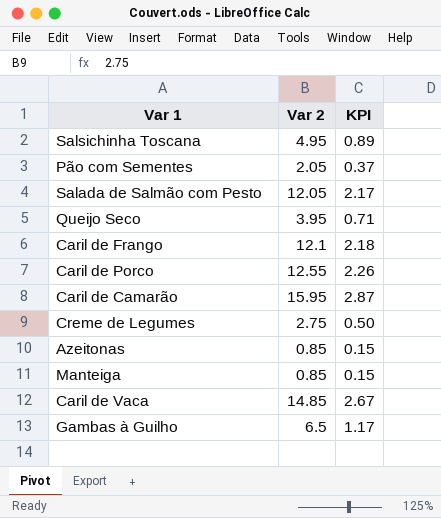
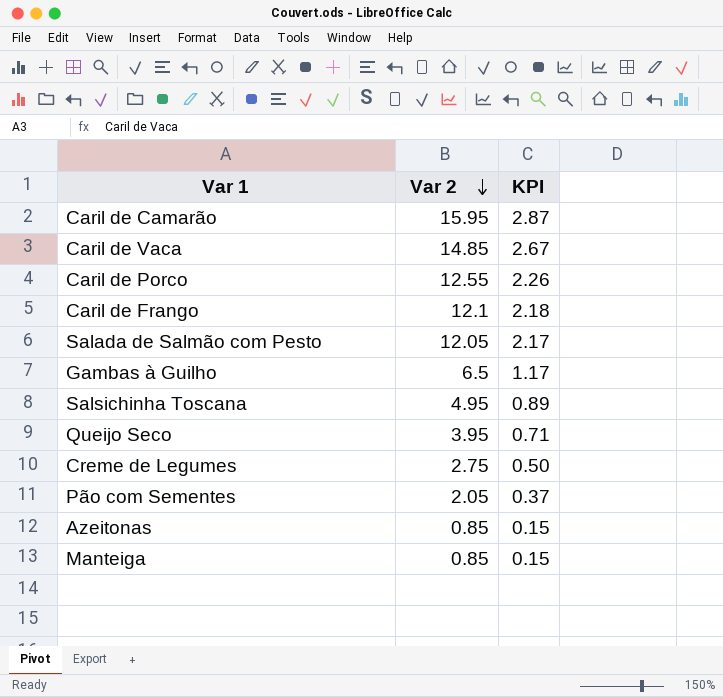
row order: none -> Var 2 descending

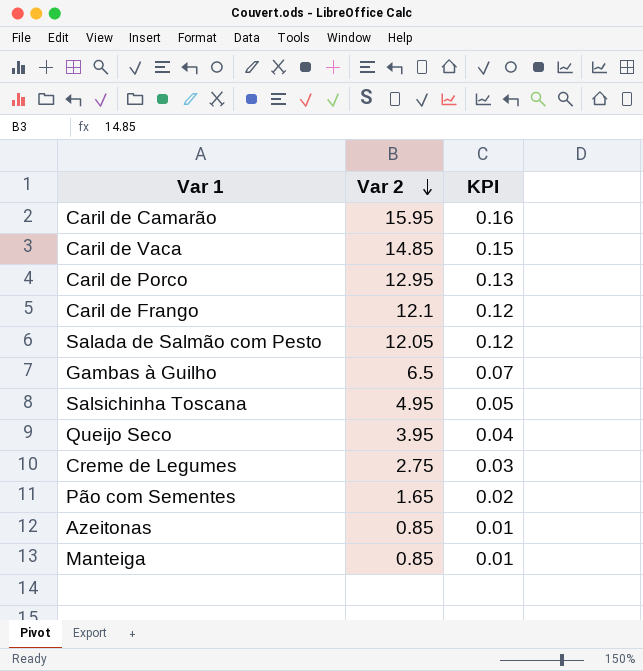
column KPI | formula: [Var 2] * 0.18 -> [Var 2] * 0.01
Caril de Porco | Var 2: 12.55 -> 12.95
Pão com Sementes | Var 2: 2.05 -> 1.65

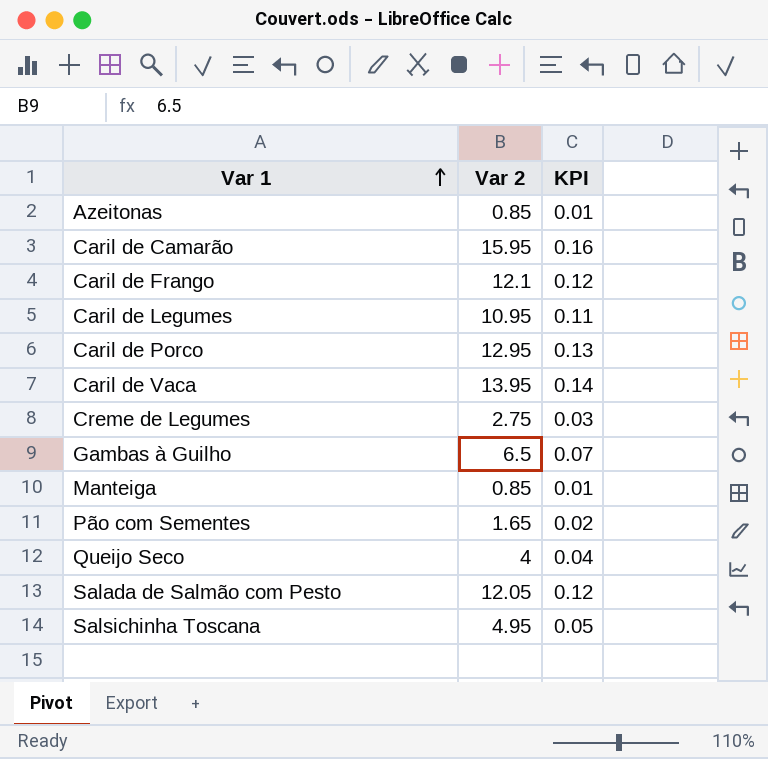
row order: Var 2 descending -> Var 1 ascending
row Caril de Legumes: none -> 10.95 | 0.11
Caril de Vaca | Var 2: 14.85 -> 13.95
Caril de Vaca | KPI: 0.15 -> 0.14
Queijo Seco | Var 2: 3.95 -> 4

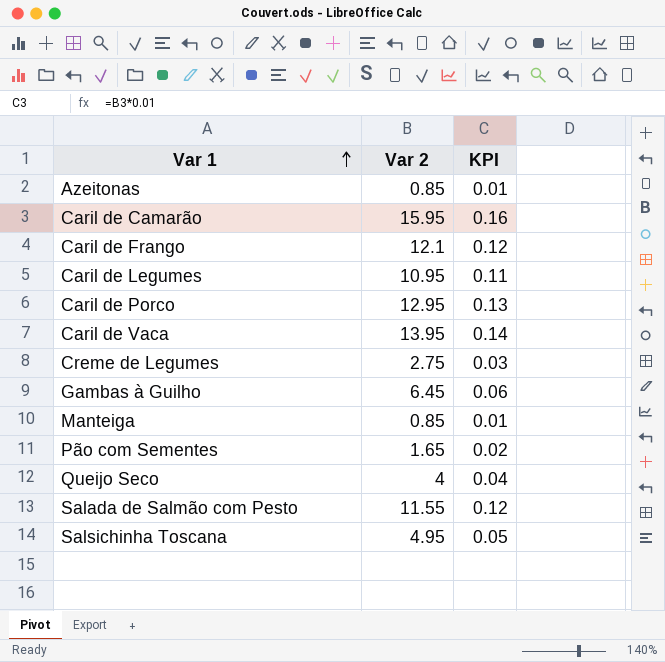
Gambas à Guilho | Var 2: 6.5 -> 6.45
Gambas à Guilho | KPI: 0.07 -> 0.06
Salada de Salmão com Pesto | Var 2: 12.05 -> 11.55

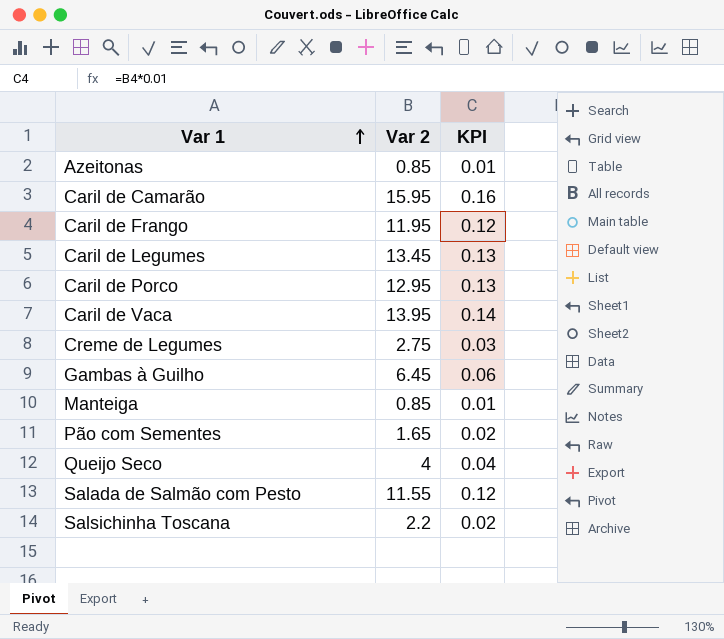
Caril de Frango | Var 2: 12.1 -> 11.95
Caril de Legumes | Var 2: 10.95 -> 13.45
Caril de Legumes | KPI: 0.11 -> 0.13
Salsichinha Toscana | Var 2: 4.95 -> 2.2
Salsichinha Toscana | KPI: 0.05 -> 0.02

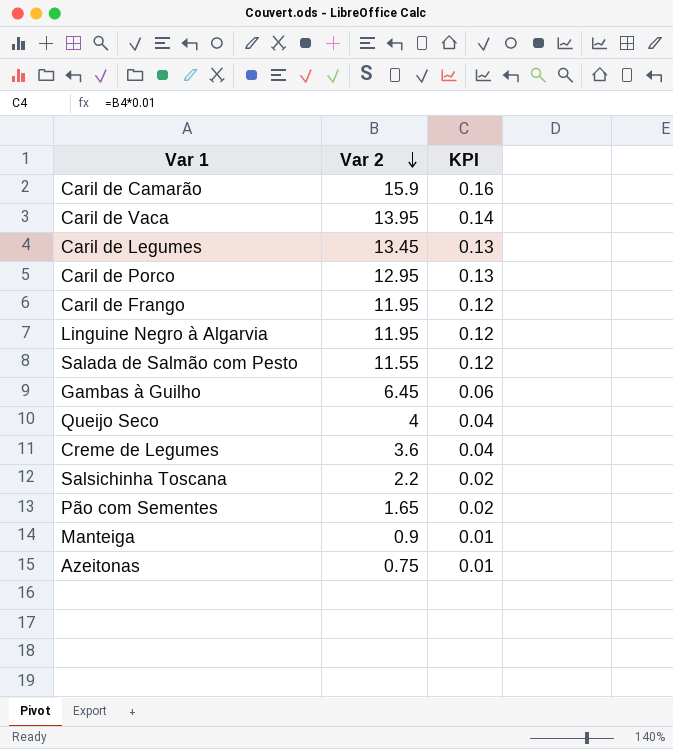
row order: Var 1 ascending -> Var 2 descending
Caril de Camarão | Var 2: 15.95 -> 15.9
row Linguine Negro à Algarvia: none -> 11.95 | 0.12
Creme de Legumes | Var 2: 2.75 -> 3.6
Creme de Legumes | KPI: 0.03 -> 0.04
Manteiga | Var 2: 0.85 -> 0.9
Azeitonas | Var 2: 0.85 -> 0.75

